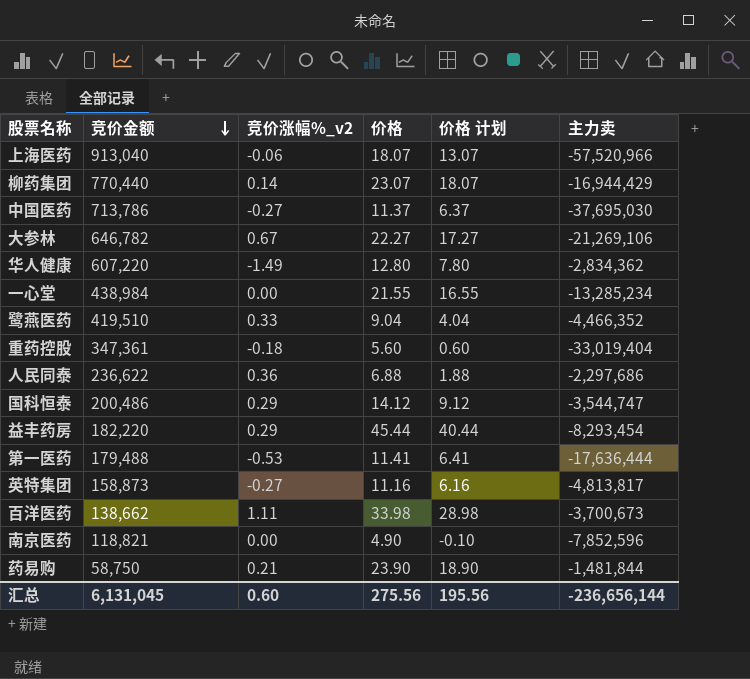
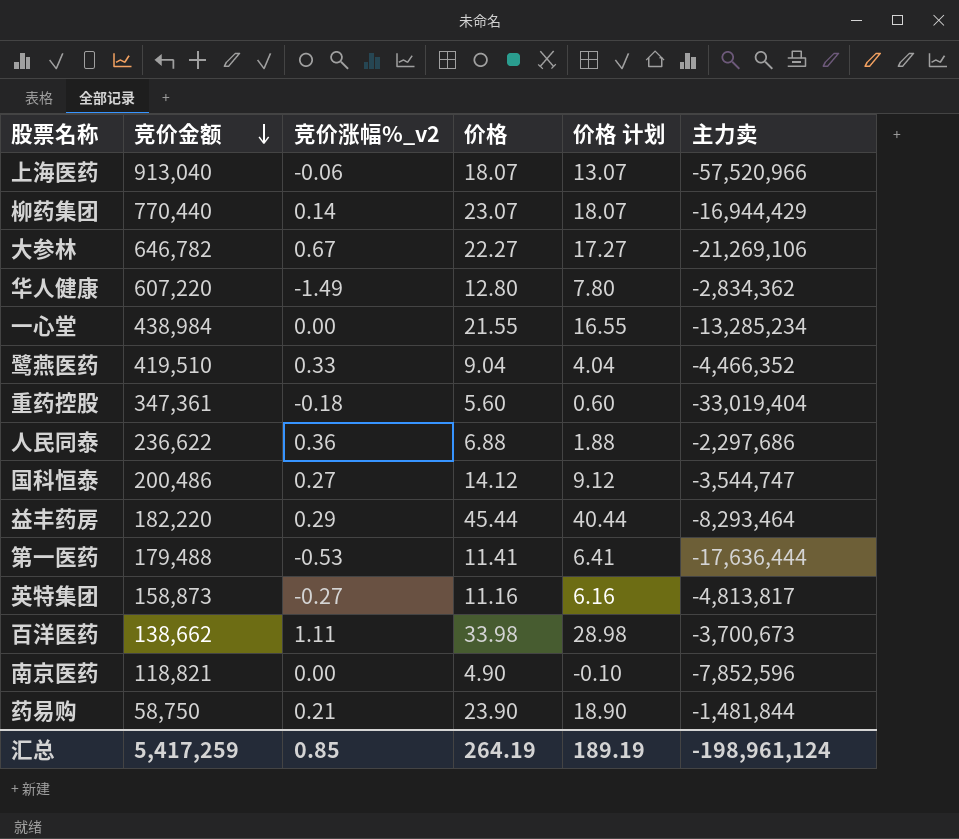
row 中国医药: 713,786 | -0.27 | 11.37 | 6.37 | -37,695,030 -> none
国科恒泰 | 竞价涨幅%_v2: 0.29 -> 0.27
益丰药房 | 主力卖: -8,293,454 -> -8,293,464
汇总 | 竞价金额: 6,131,045 -> 5,417,259
汇总 | 竞价涨幅%_v2: 0.60 -> 0.85
汇总 | 价格: 275.56 -> 264.19
汇总 | 价格 计划: 195.56 -> 189.19
汇总 | 主力卖: -236,656,144 -> -198,961,124

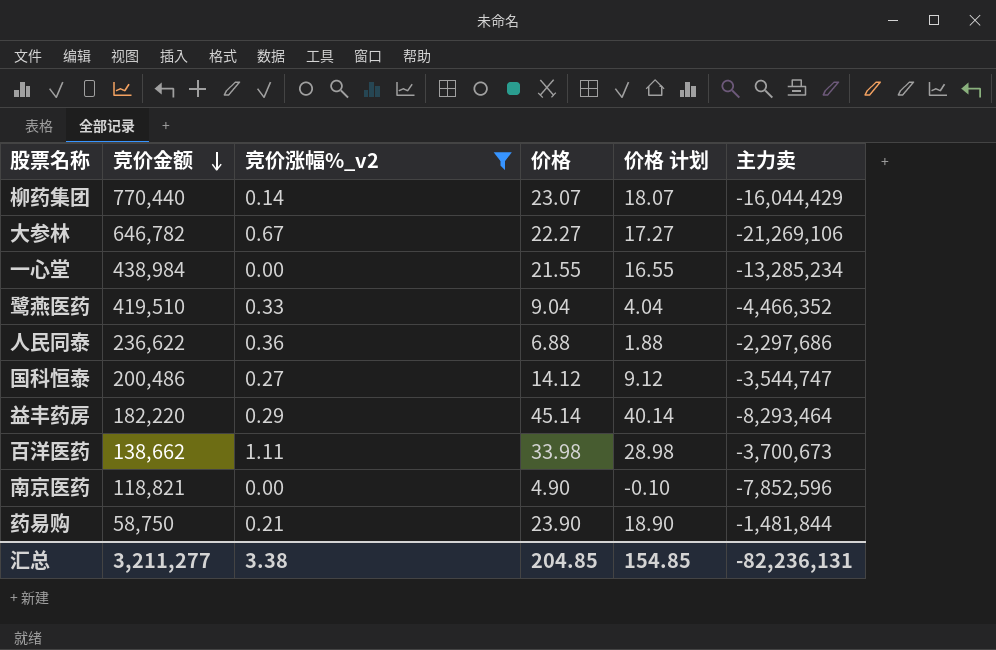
filter: none -> 竞价涨幅%_v2 >= 0.00
柳药集团 | 主力卖: -16,944,429 -> -16,044,429
益丰药房 | 价格: 45.44 -> 45.14
益丰药房 | 价格 计划: 40.44 -> 40.14
汇总 | 竞价金额: 5,417,259 -> 3,211,277
汇总 | 竞价涨幅%_v2: 0.85 -> 3.38
汇总 | 价格: 264.19 -> 204.85
汇总 | 价格 计划: 189.19 -> 154.85
汇总 | 主力卖: -198,961,124 -> -82,236,131

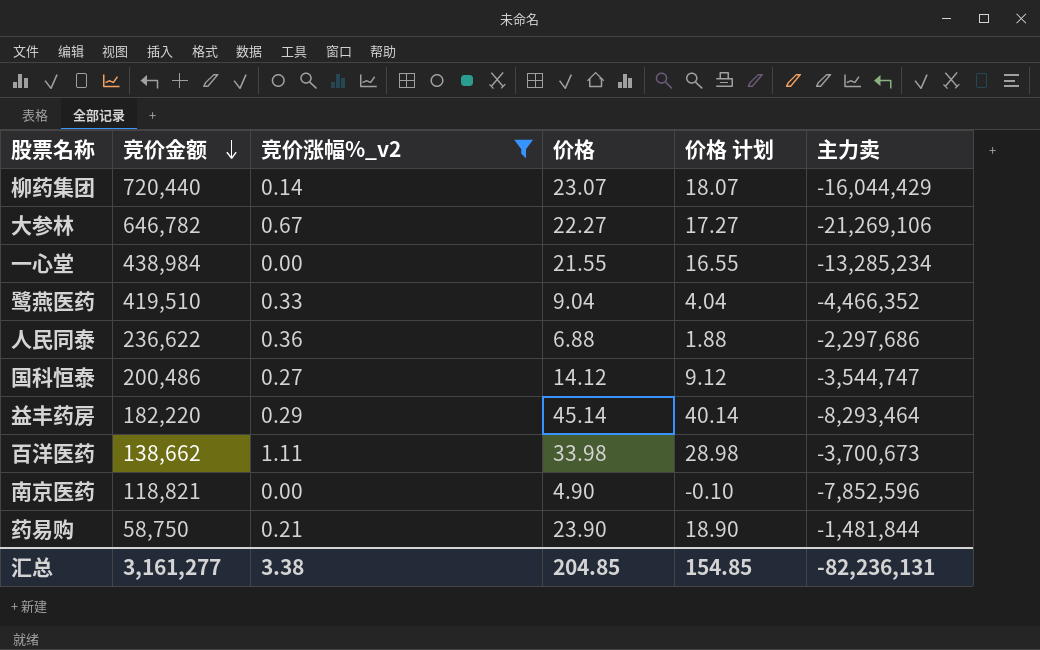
柳药集团 | 竞价金额: 770,440 -> 720,440
汇总 | 竞价金额: 3,211,277 -> 3,161,277

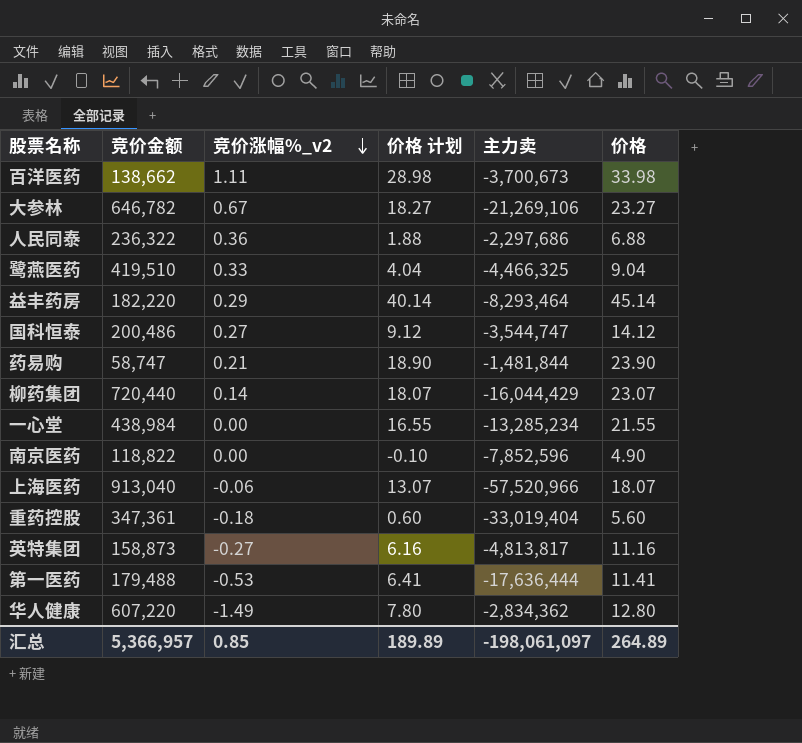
filter: 竞价涨幅%_v2 >= 0.00 -> none
row order: 竞价金额 descending -> 竞价涨幅%_v2 descending
column 价格 | position: 4 -> 6
大参林 | 价格 计划: 17.27 -> 18.27
大参林 | 价格: 22.27 -> 23.27
人民同泰 | 竞价金额: 236,622 -> 236,322
鹭燕医药 | 主力卖: -4,466,352 -> -4,466,325
药易购 | 竞价金额: 58,750 -> 58,747
南京医药 | 竞价金额: 118,821 -> 118,822
汇总 | 竞价金额: 3,161,277 -> 5,366,957
汇总 | 竞价涨幅%_v2: 3.38 -> 0.85
汇总 | 价格 计划: 154.85 -> 189.89
汇总 | 主力卖: -82,236,131 -> -198,061,097
汇总 | 价格: 204.85 -> 264.89

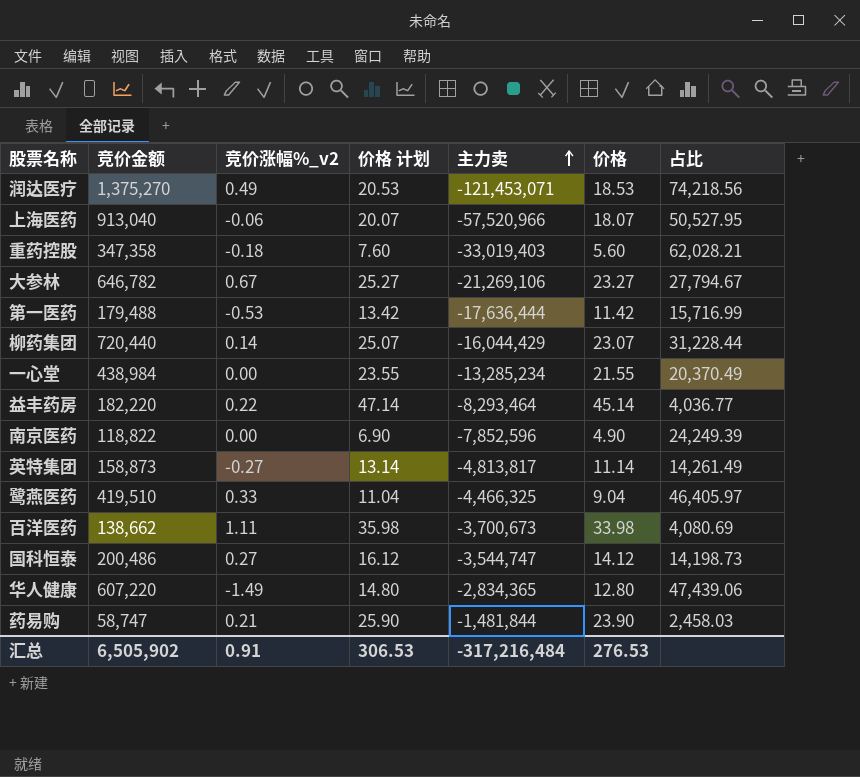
row order: 竞价涨幅%_v2 descending -> 主力卖 ascending
column 价格 计划 | formula: [价格] - 5 -> [价格] + 2
column 占比 | formula: none -> [竞价金额] / [价格]
row 人民同泰: 236,322 | 0.36 | 1.88 | -2,297,686 | 6.88 -> none
row 润达医疗: none -> 1,375,270 | 0.49 | 20.53 | -121,453,071 | 18.53 | 74,218.56
重药控股 | 竞价金额: 347,361 -> 347,358
重药控股 | 主力卖: -33,019,404 -> -33,019,403
第一医药 | 价格: 11.41 -> 11.42
益丰药房 | 竞价涨幅%_v2: 0.29 -> 0.22
英特集团 | 价格: 11.16 -> 11.14
华人健康 | 主力卖: -2,834,362 -> -2,834,365
汇总 | 竞价金额: 5,366,957 -> 6,505,902
汇总 | 竞价涨幅%_v2: 0.85 -> 0.91
汇总 | 价格 计划: 189.89 -> 306.53
汇总 | 主力卖: -198,061,097 -> -317,216,484
汇总 | 价格: 264.89 -> 276.53

